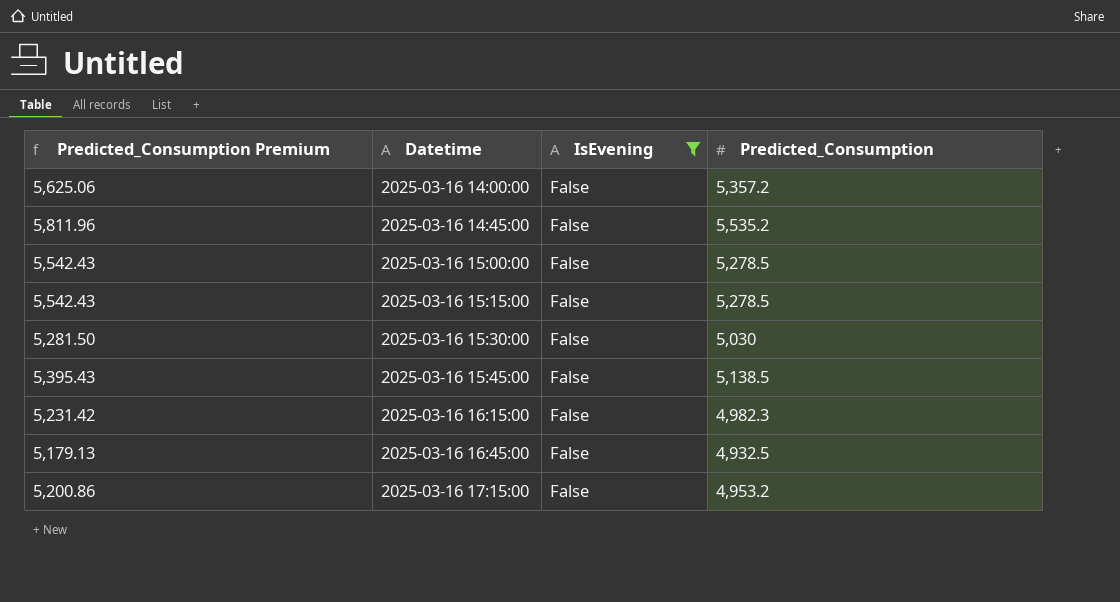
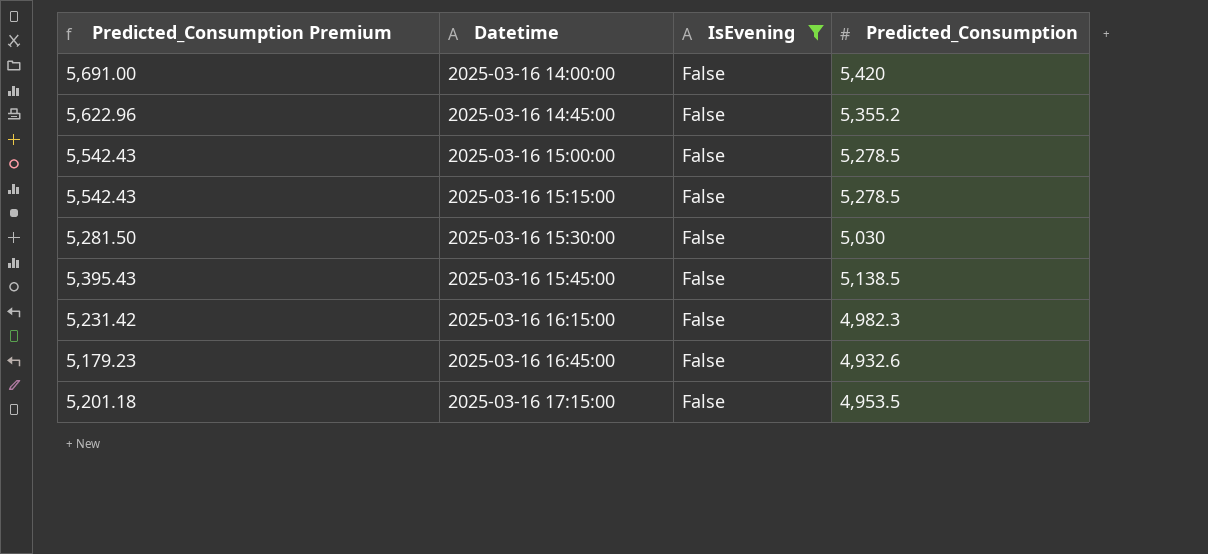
2025-03-16 14:00:00 | Predicted_Consumption Premium: 5,625.06 -> 5,691.00
2025-03-16 14:00:00 | Predicted_Consumption: 5,357.2 -> 5,420
2025-03-16 14:45:00 | Predicted_Consumption Premium: 5,811.96 -> 5,622.96
2025-03-16 14:45:00 | Predicted_Consumption: 5,535.2 -> 5,355.2
2025-03-16 16:45:00 | Predicted_Consumption Premium: 5,179.13 -> 5,179.23
2025-03-16 16:45:00 | Predicted_Consumption: 4,932.5 -> 4,932.6
2025-03-16 17:15:00 | Predicted_Consumption Premium: 5,200.86 -> 5,201.18
2025-03-16 17:15:00 | Predicted_Consumption: 4,953.2 -> 4,953.5

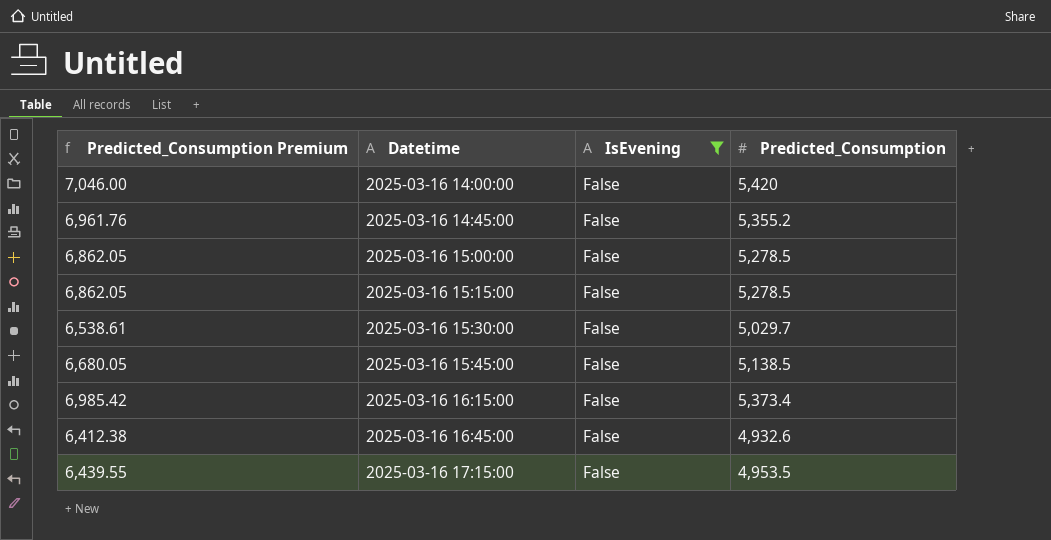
column Predicted_Consumption Premium | formula: [Predicted_Consumption] * 1.05 -> [Predicted_Consumption] * 1.3
2025-03-16 15:30:00 | Predicted_Consumption: 5,030 -> 5,029.7
2025-03-16 16:15:00 | Predicted_Consumption: 4,982.3 -> 5,373.4

